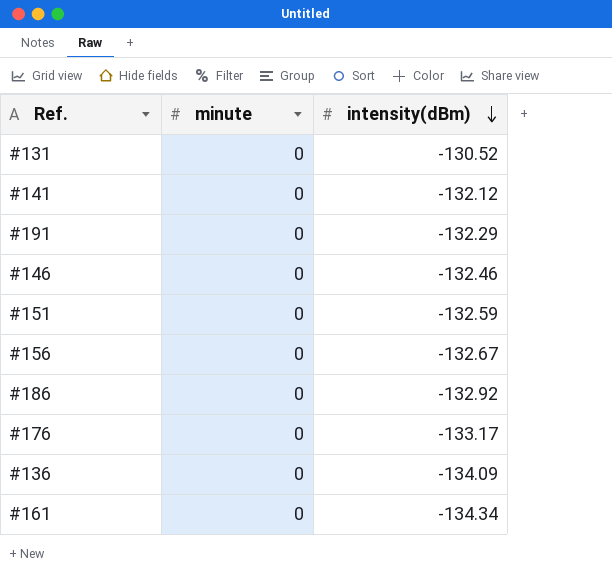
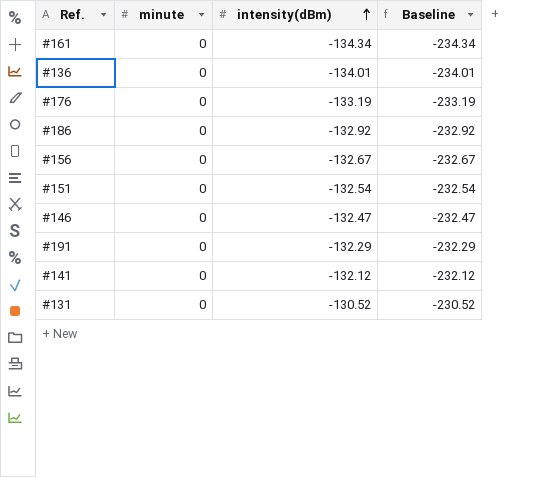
row order: intensity(dBm) descending -> intensity(dBm) ascending
column Baseline | formula: none -> [intensity(dBm)] - 100
#136 | intensity(dBm): -134.09 -> -134.01
#176 | intensity(dBm): -133.17 -> -133.19
#151 | intensity(dBm): -132.59 -> -132.54
#146 | intensity(dBm): -132.46 -> -132.47

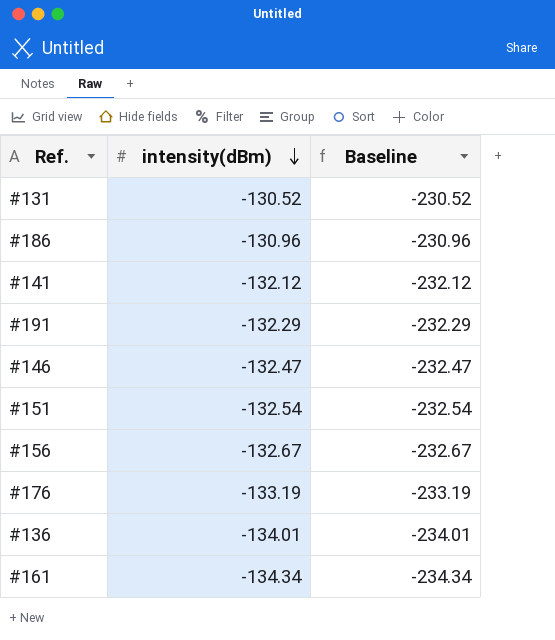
row order: intensity(dBm) ascending -> intensity(dBm) descending
column minute | position: 2 -> none
#186 | intensity(dBm): -132.92 -> -130.96
#186 | Baseline: -232.92 -> -230.96

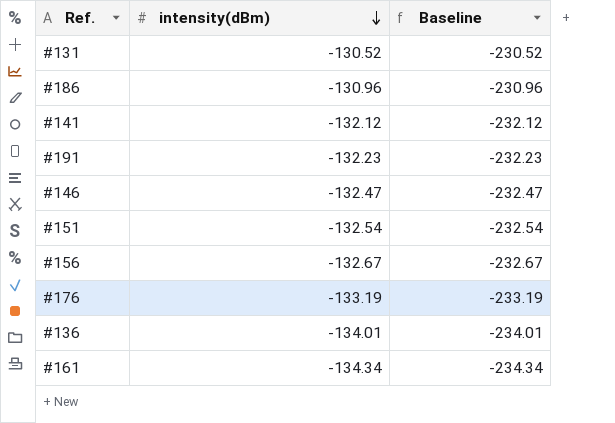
#191 | intensity(dBm): -132.29 -> -132.23
#191 | Baseline: -232.29 -> -232.23

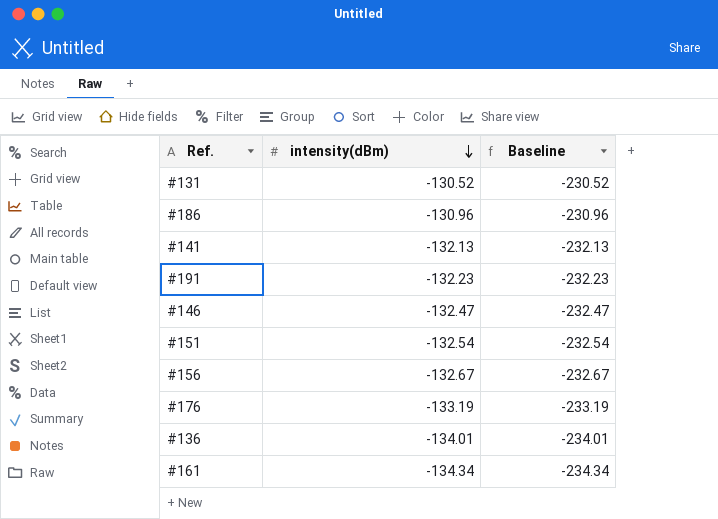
#141 | intensity(dBm): -132.12 -> -132.13
#141 | Baseline: -232.12 -> -232.13

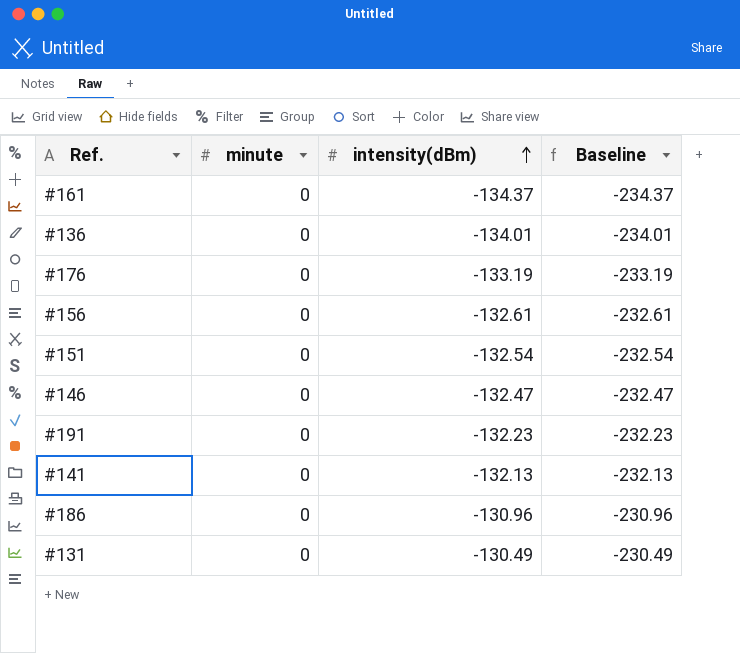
row order: intensity(dBm) descending -> intensity(dBm) ascending
column minute | position: none -> 2
#161 | intensity(dBm): -134.34 -> -134.37
#161 | Baseline: -234.34 -> -234.37
#156 | intensity(dBm): -132.67 -> -132.61
#156 | Baseline: -232.67 -> -232.61
#131 | intensity(dBm): -130.52 -> -130.49
#131 | Baseline: -230.52 -> -230.49

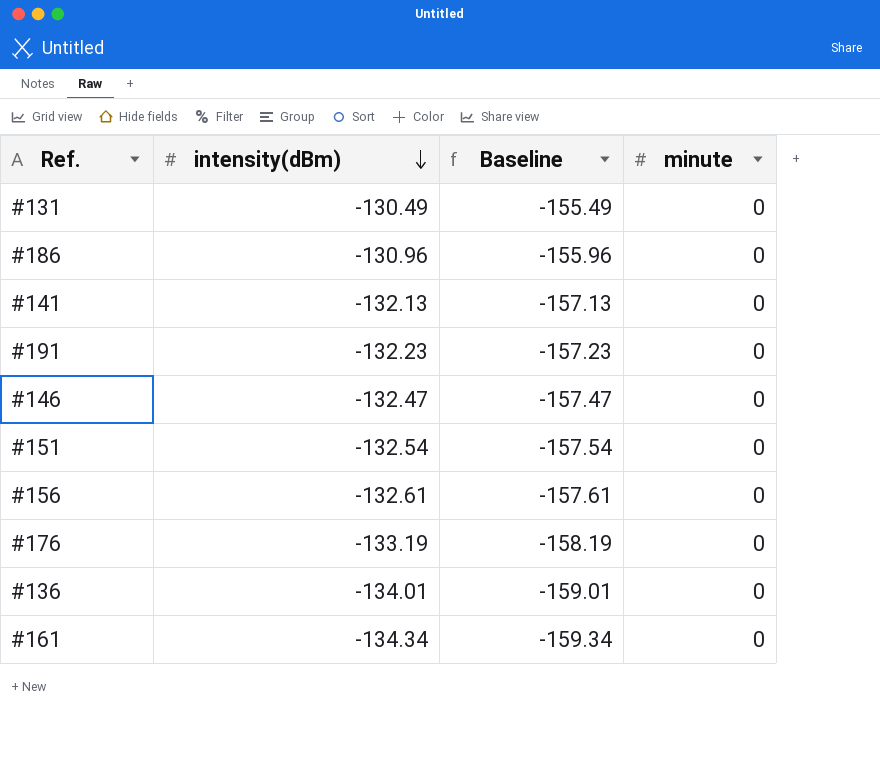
row order: intensity(dBm) ascending -> intensity(dBm) descending
column Baseline | formula: [intensity(dBm)] - 100 -> [intensity(dBm)] - 25
column minute | position: 2 -> 4
#161 | intensity(dBm): -134.37 -> -134.34

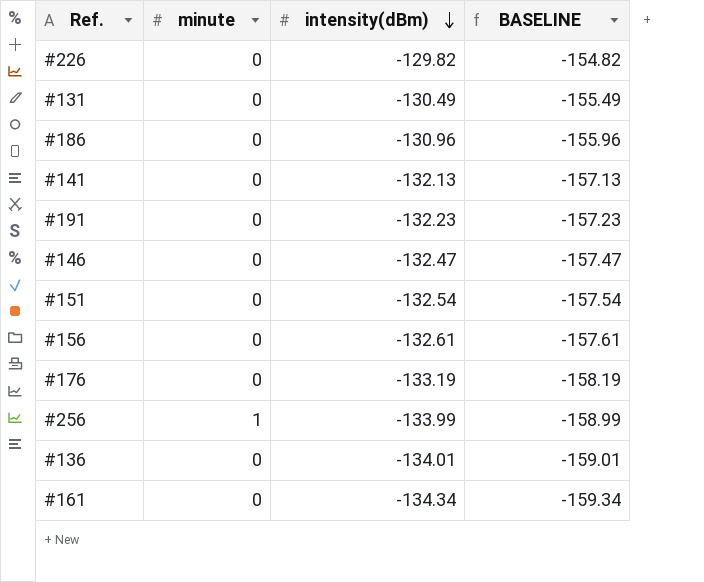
column minute | position: 4 -> 2
column name: Baseline -> BASELINE
row #226: none -> 0 | -129.82 | -154.82
row #256: none -> 1 | -133.99 | -158.99

